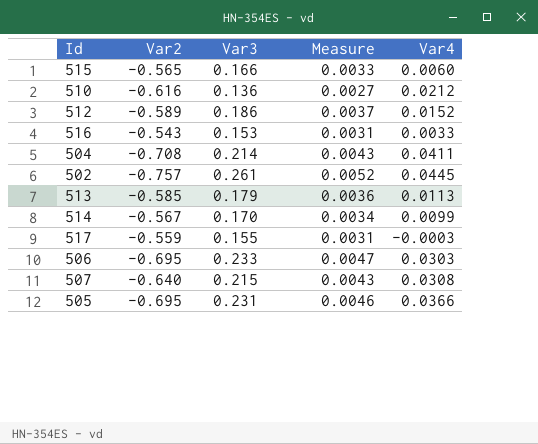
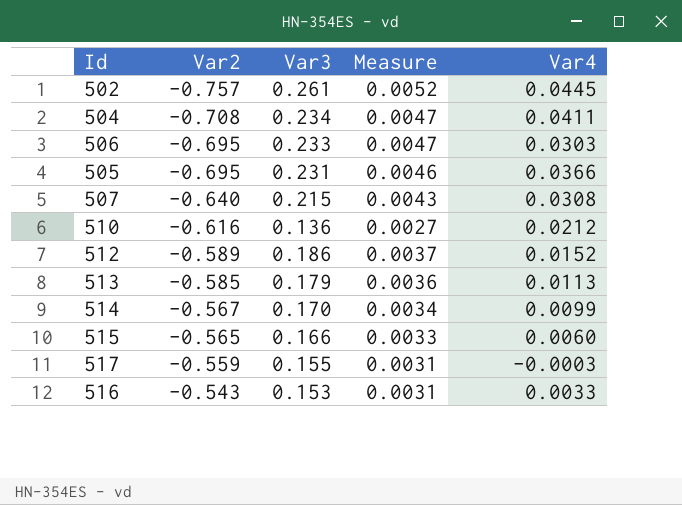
row order: none -> Var2 ascending
504 | Var3: 0.214 -> 0.234
504 | Measure: 0.0043 -> 0.0047

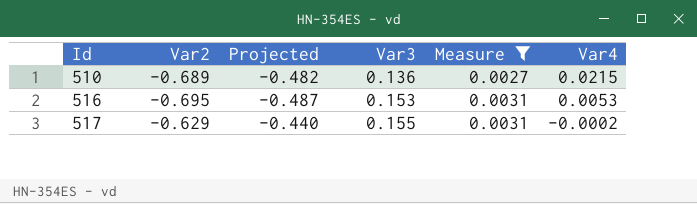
filter: none -> Measure <= 0.0031
row order: Var2 ascending -> Id ascending
column Projected | formula: none -> [Var2] * 0.7
510 | Var2: -0.616 -> -0.689
510 | Var4: 0.0212 -> 0.0215
516 | Var2: -0.543 -> -0.695
516 | Var4: 0.0033 -> 0.0053
517 | Var2: -0.559 -> -0.629
517 | Var4: -0.0003 -> -0.0002

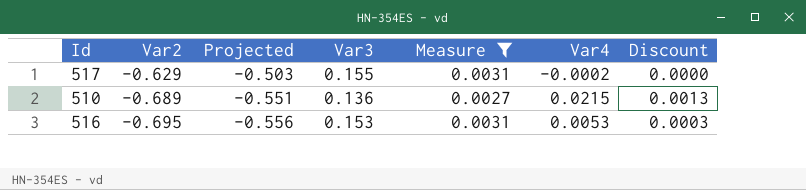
row order: Id ascending -> Var2 descending
column Projected | formula: [Var2] * 0.7 -> [Var2] * 0.8
column Discount | formula: none -> [Var4] * 0.06

